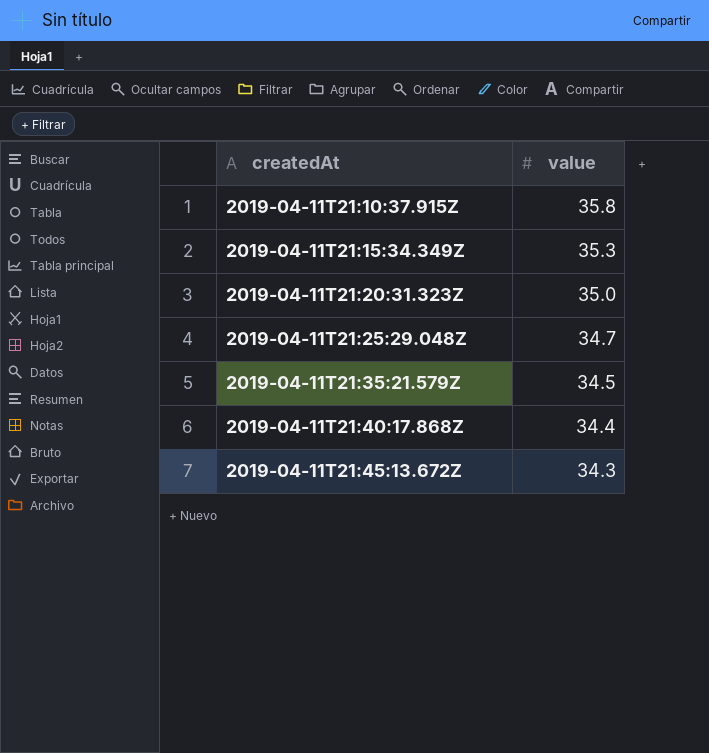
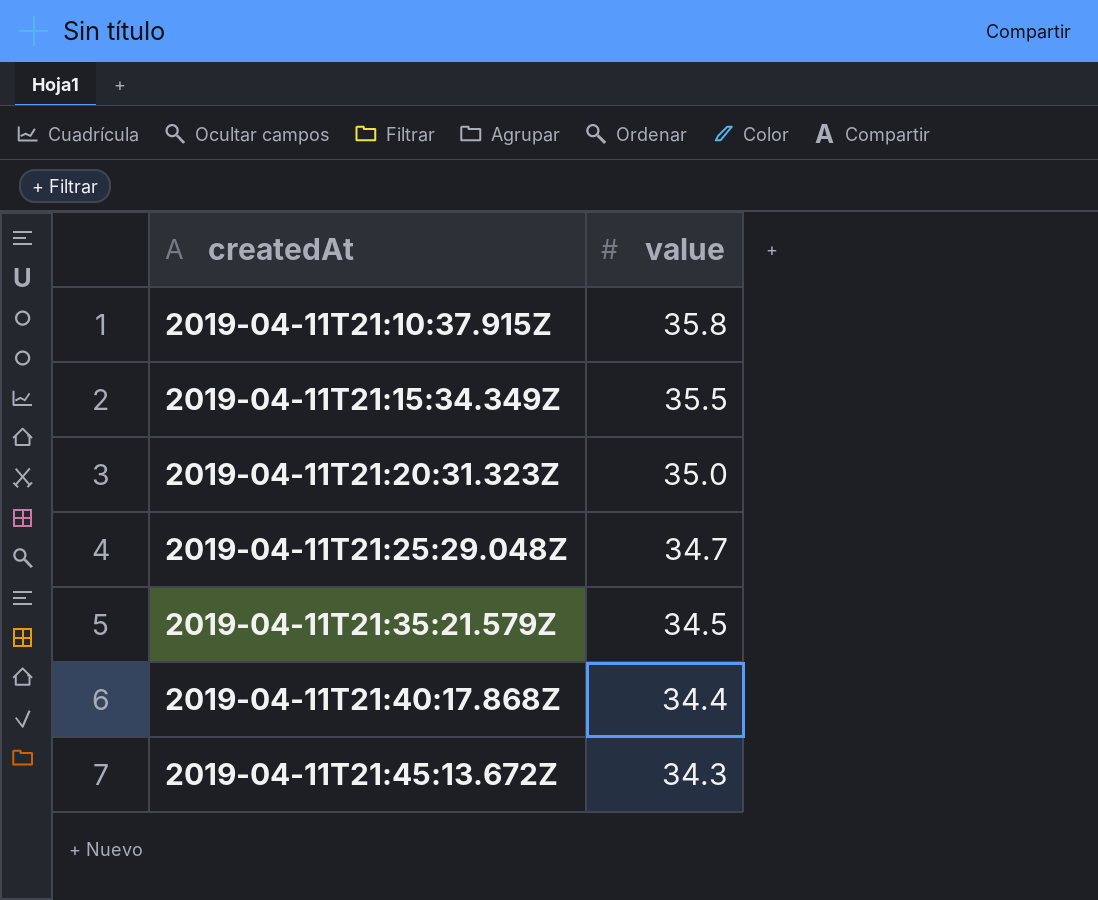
2019-04-11T21:15:34.349Z | value: 35.3 -> 35.5

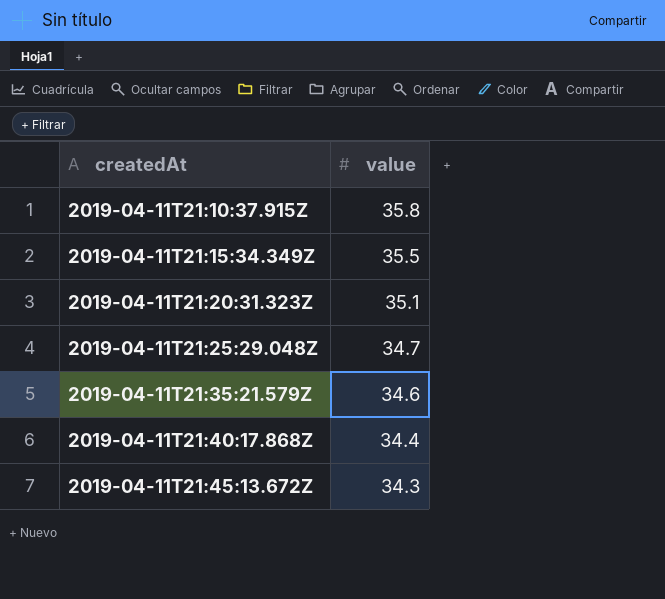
2019-04-11T21:20:31.323Z | value: 35.0 -> 35.1
2019-04-11T21:35:21.579Z | value: 34.5 -> 34.6

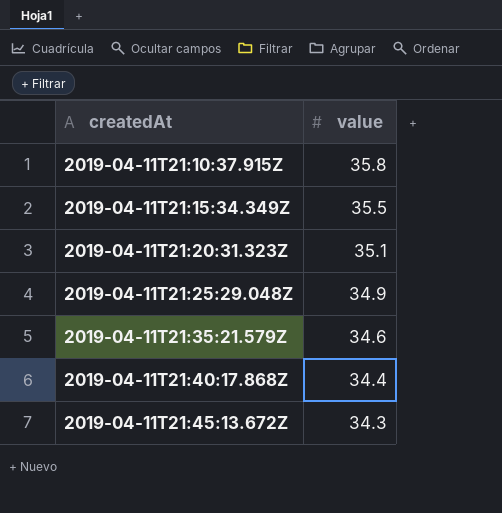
2019-04-11T21:25:29.048Z | value: 34.7 -> 34.9

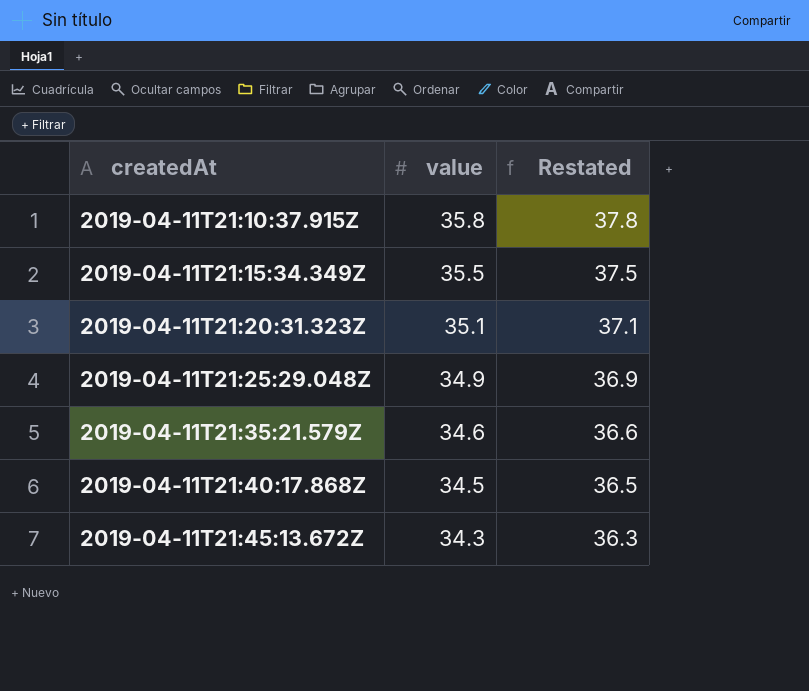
column Restated | formula: none -> [value] + 2
2019-04-11T21:40:17.868Z | value: 34.4 -> 34.5

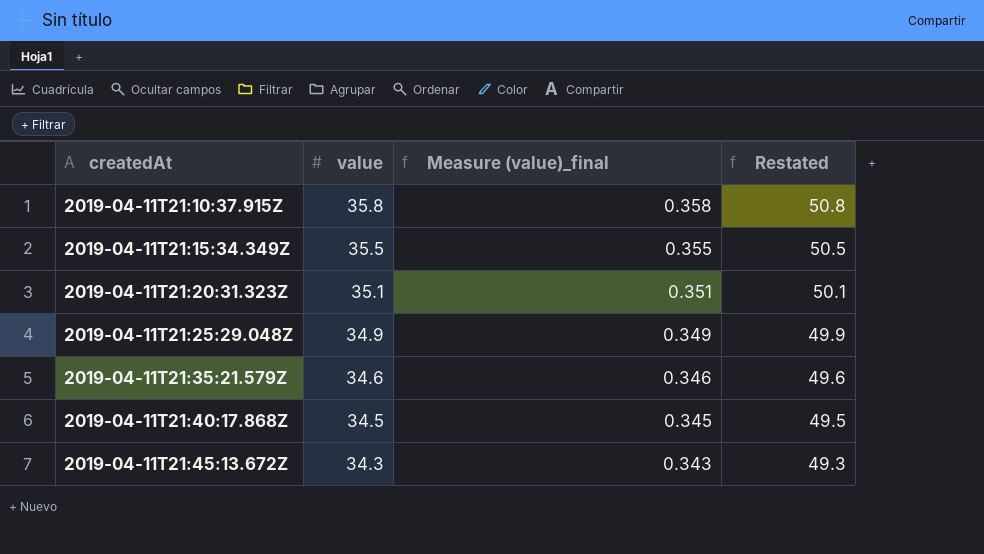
column Measure (value)_final | formula: none -> [value] * 0.01
column Restated | formula: [value] + 2 -> [value] + 15

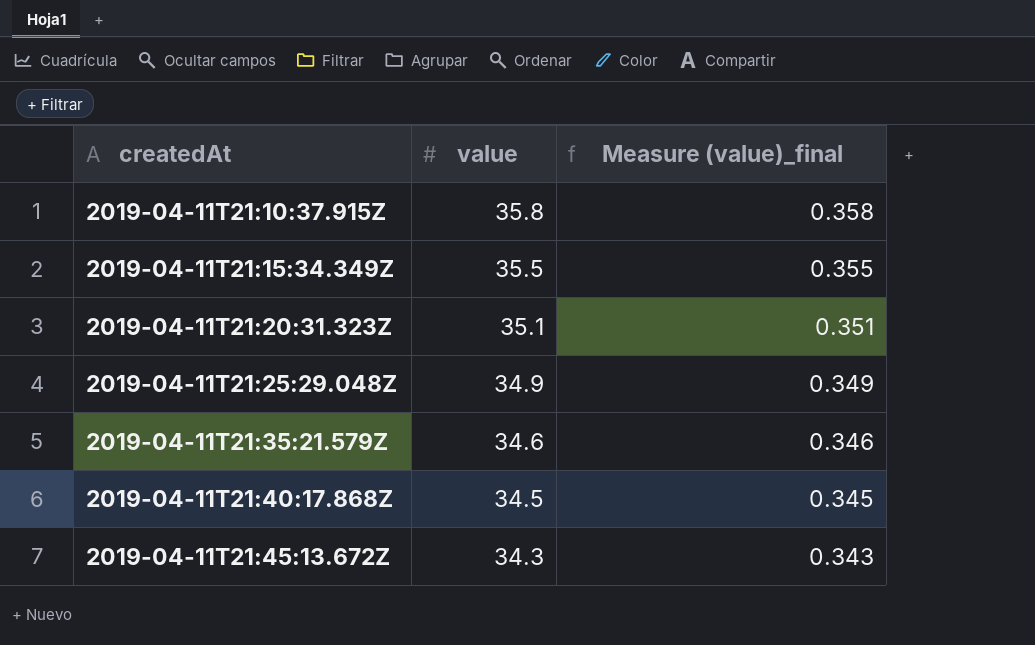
column Restated | formula: [value] + 15 -> none

